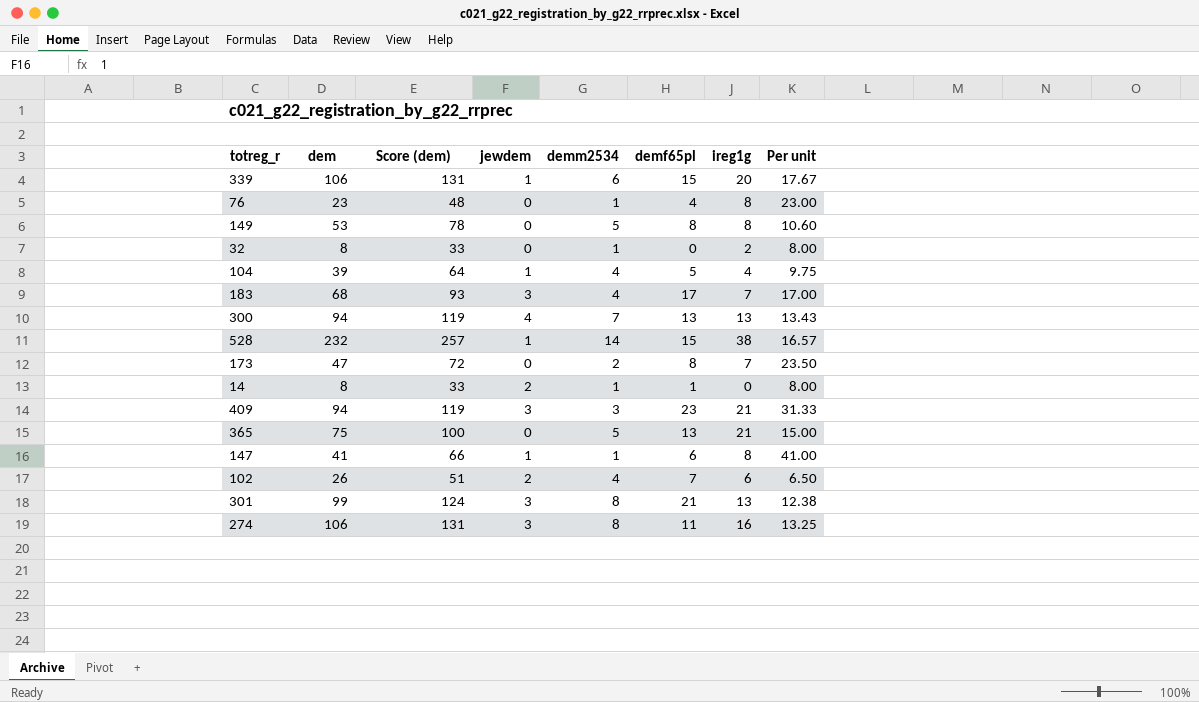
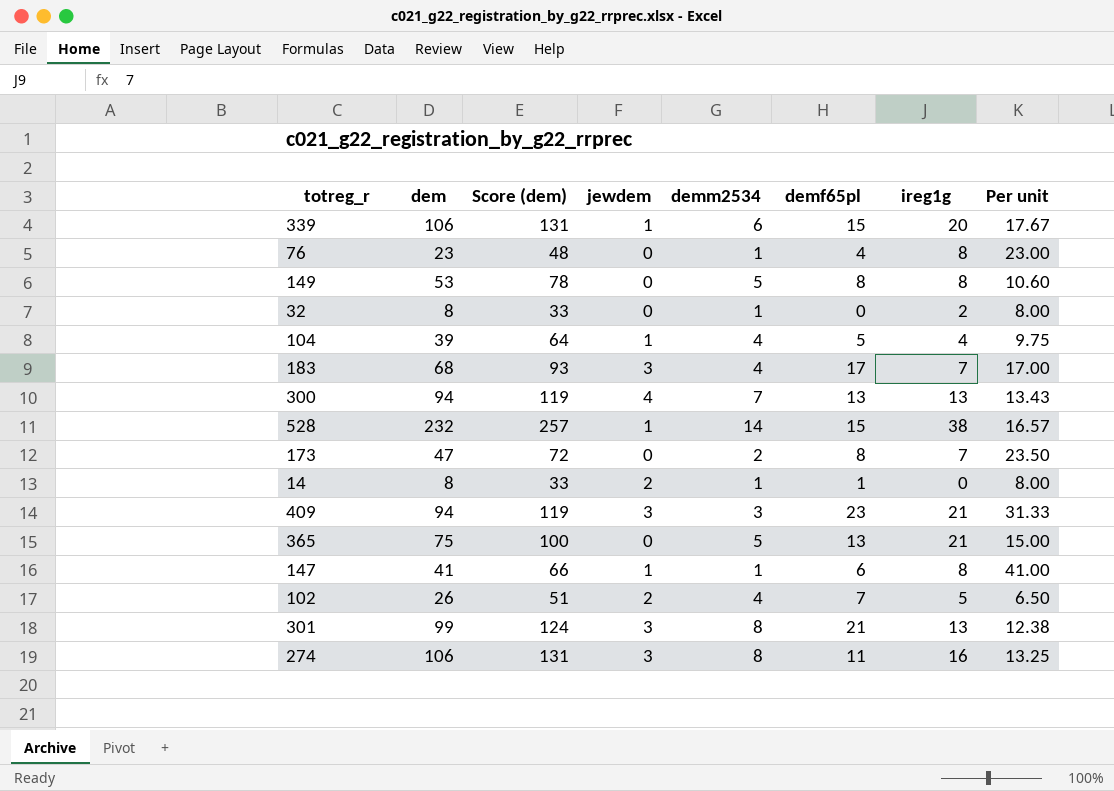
102 | ireg1g: 6 -> 5

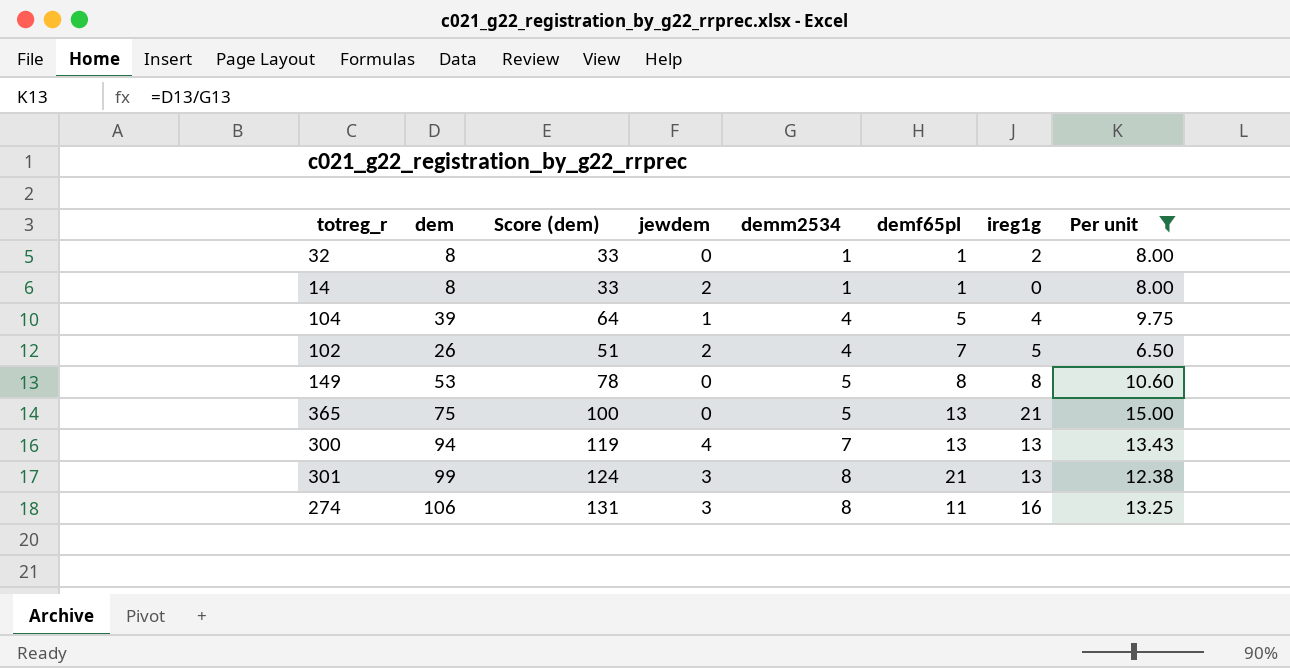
filter: none -> Per unit <= 15.00
row order: none -> demm2534 ascending
32 | demf65pl: 0 -> 1

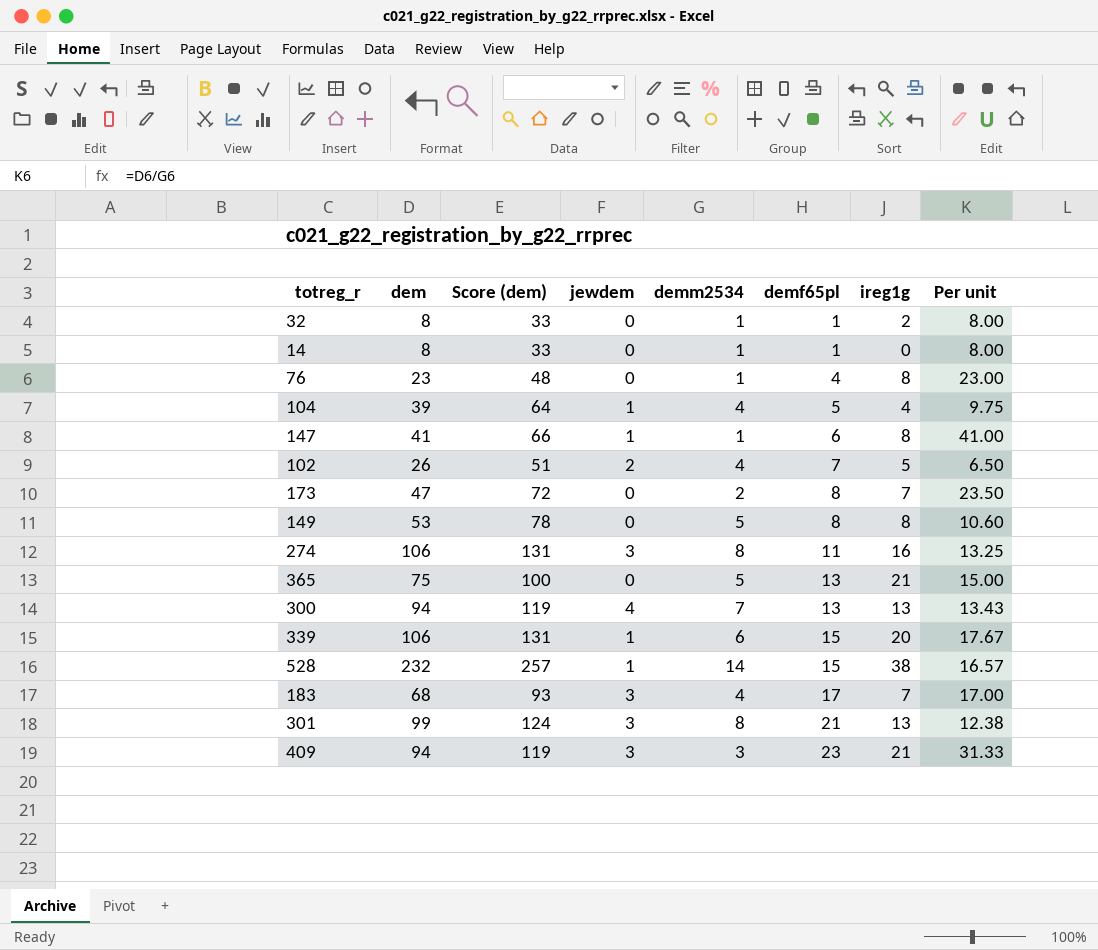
filter: Per unit <= 15.00 -> none
row order: demm2534 ascending -> demf65pl ascending
14 | jewdem: 2 -> 0

